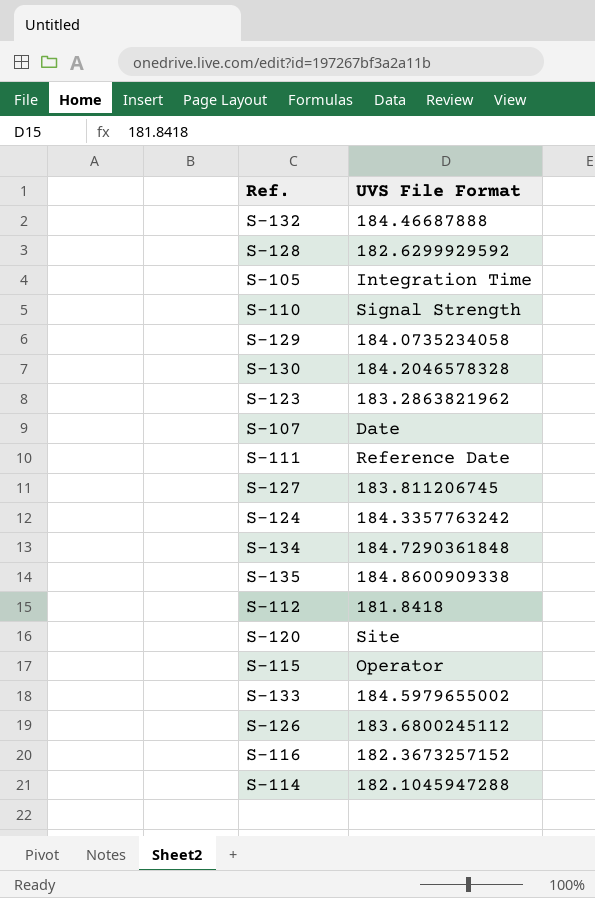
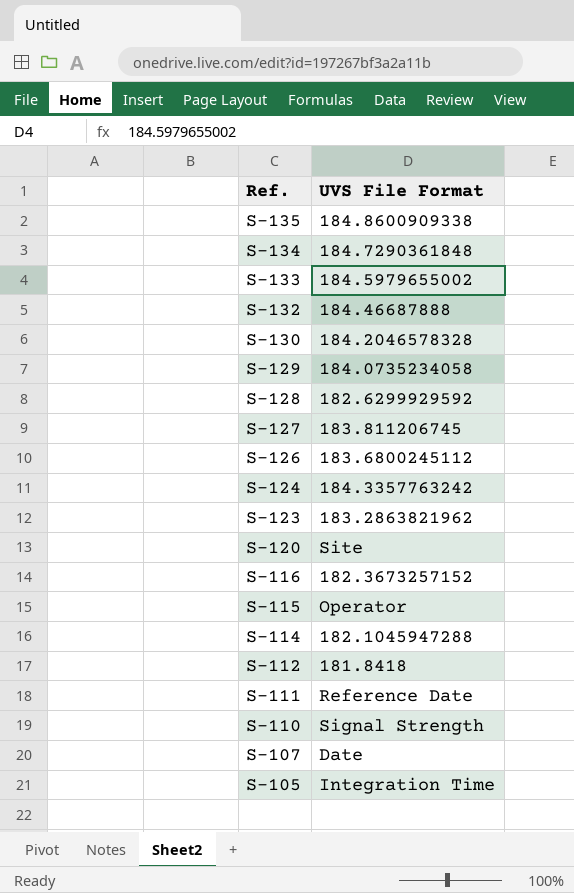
row order: none -> Ref. descending

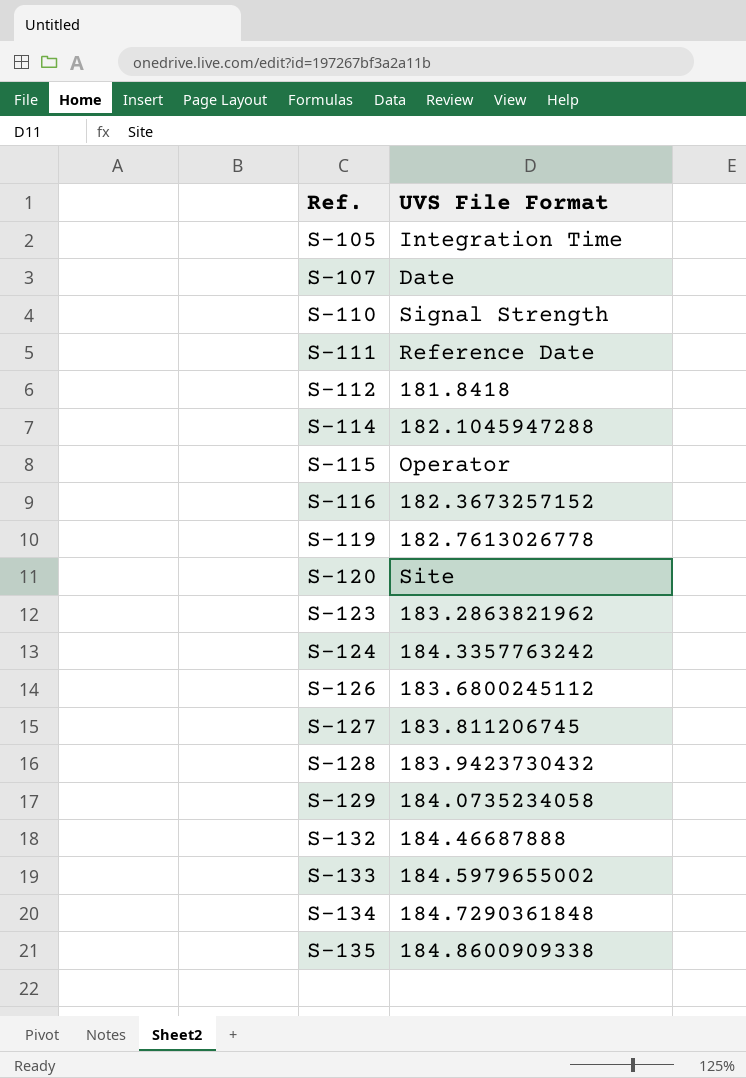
row order: Ref. descending -> Ref. ascending
row S-130: 184.2046578328 -> none
row S-119: none -> 182.7613026778
S-128 | UVS File Format: 182.6299929592 -> 183.9423730432

